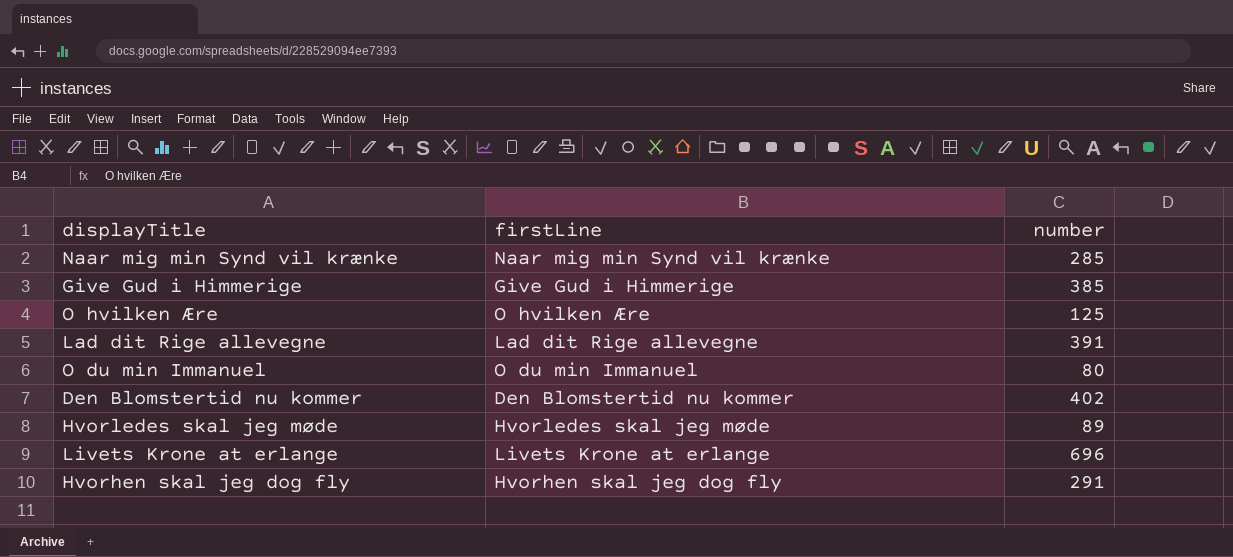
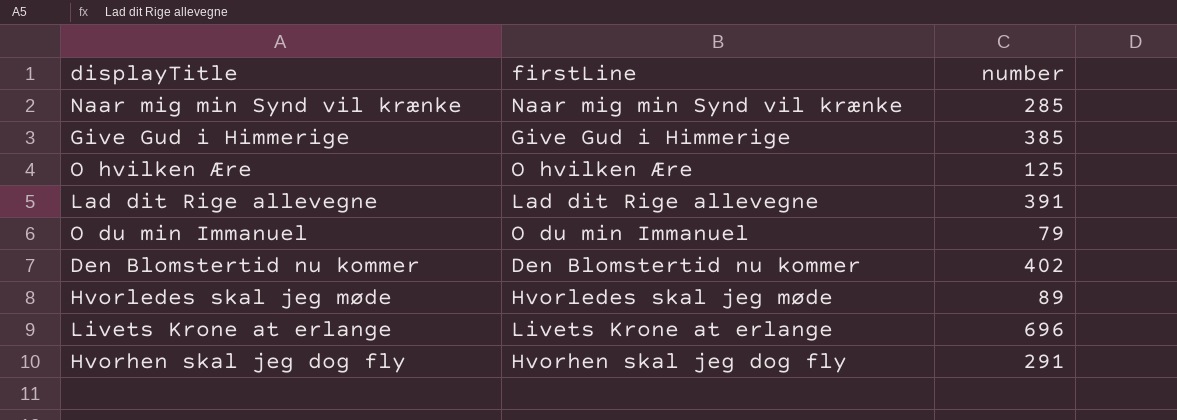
O du min Immanuel | number: 80 -> 79

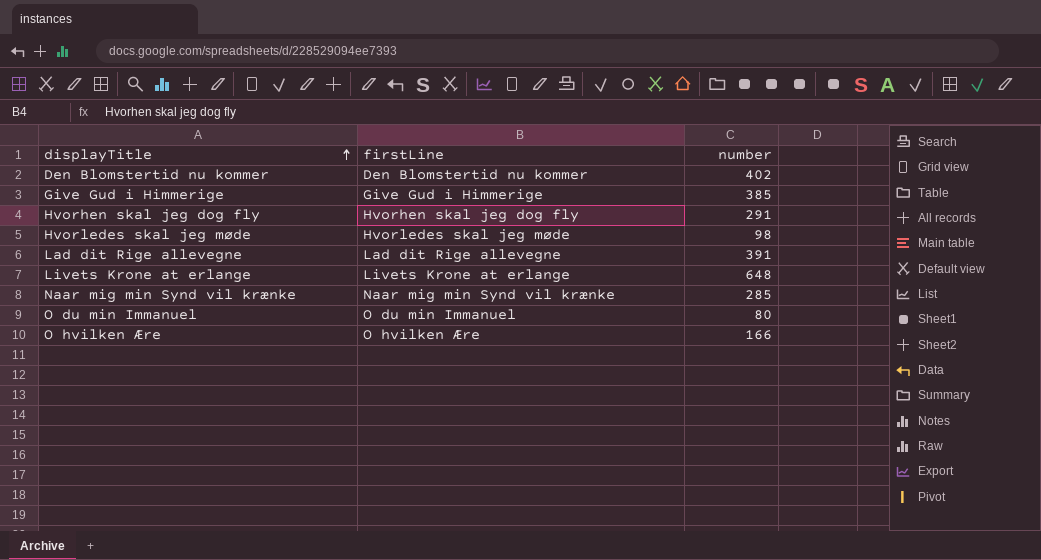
row order: none -> displayTitle ascending
Hvorledes skal jeg møde | number: 89 -> 98
Livets Krone at erlange | number: 696 -> 648
O du min Immanuel | number: 79 -> 80
O hvilken Ære | number: 125 -> 166

